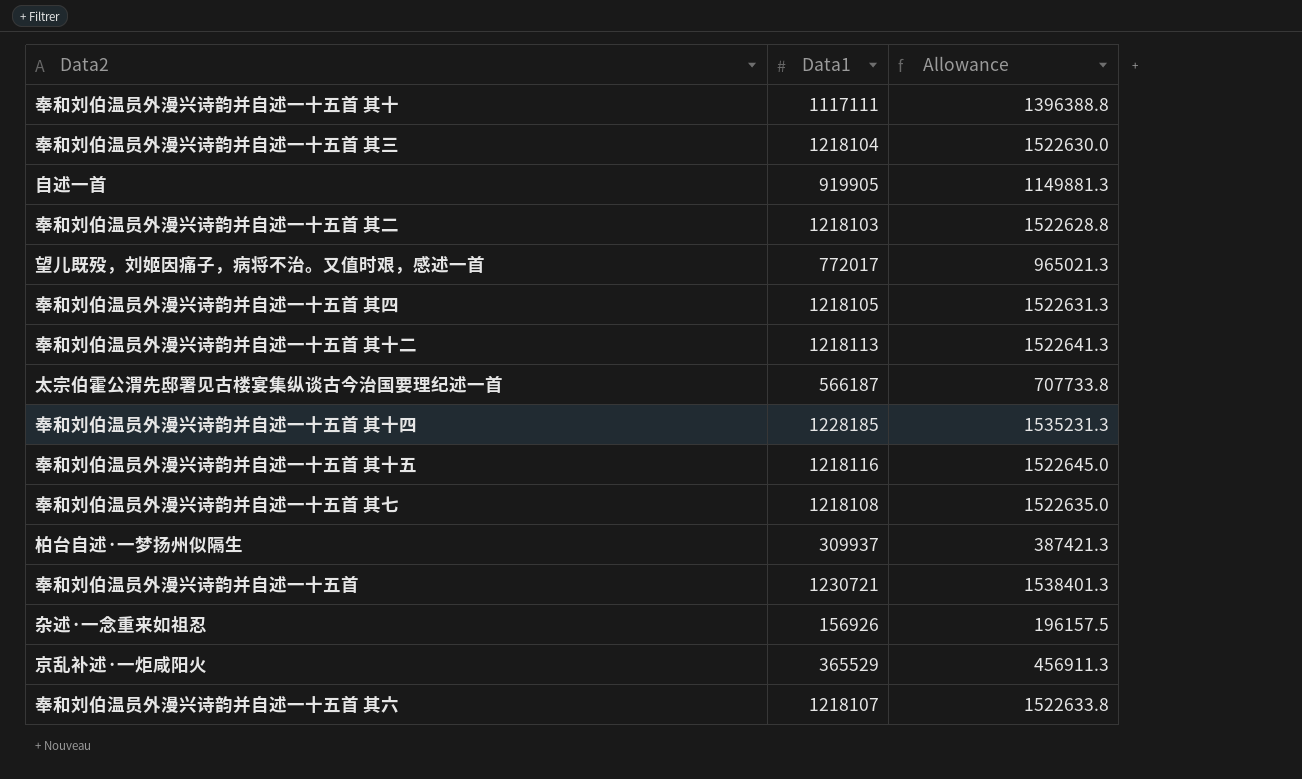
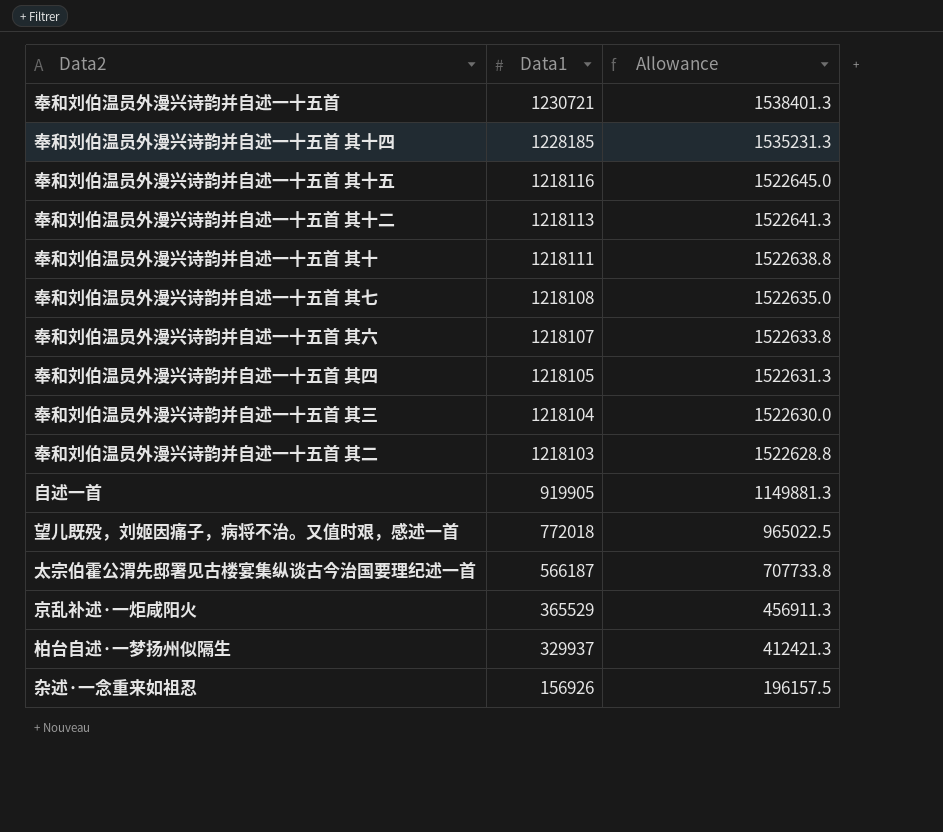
row order: none -> Data1 descending
奉和刘伯温员外漫兴诗韵并自述一十五首 其十 | Data1: 1117111 -> 1218111
奉和刘伯温员外漫兴诗韵并自述一十五首 其十 | Allowance: 1396388.8 -> 1522638.8
望儿既殁，刘姬因痛子，病将不治。又值时艰，感述一首 | Data1: 772017 -> 772018
望儿既殁，刘姬因痛子，病将不治。又值时艰，感述一首 | Allowance: 965021.3 -> 965022.5
柏台自述·一梦扬州似隔生 | Data1: 309937 -> 329937
柏台自述·一梦扬州似隔生 | Allowance: 387421.3 -> 412421.3

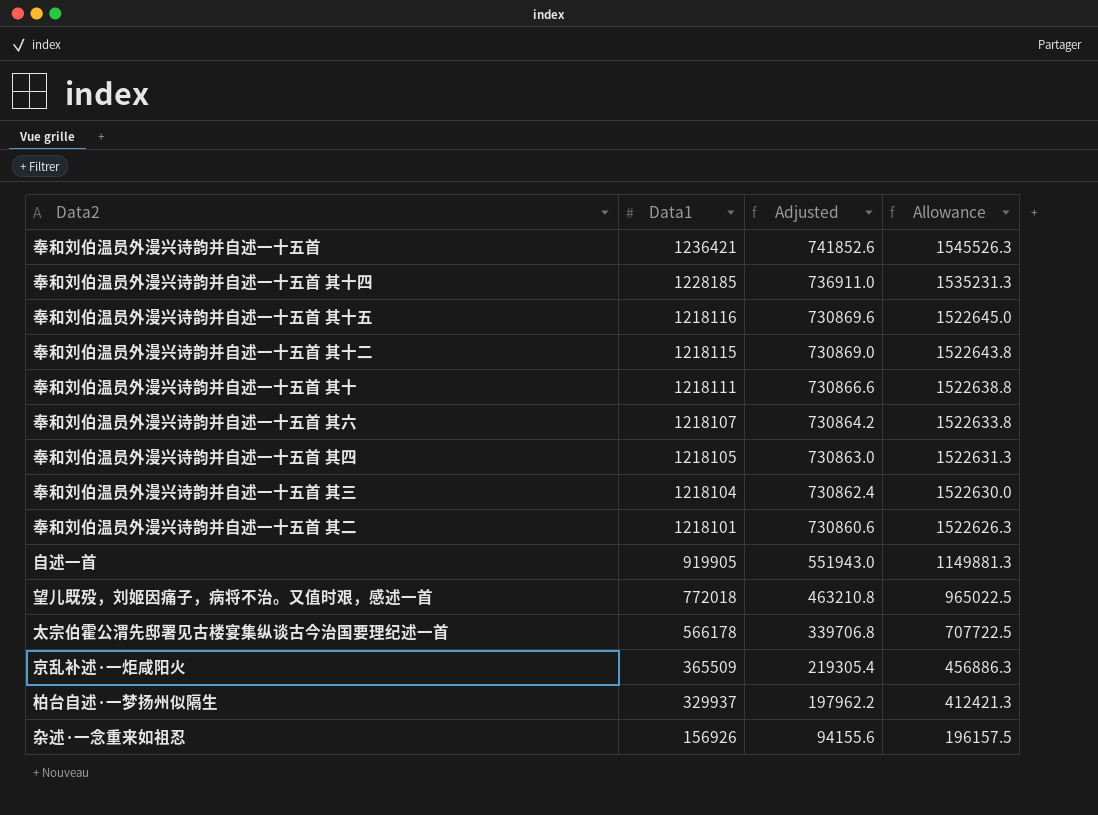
column Adjusted | formula: none -> [Data1] * 0.6
row 奉和刘伯温员外漫兴诗韵并自述一十五首 其七: 1218108 | 1522635.0 -> none
奉和刘伯温员外漫兴诗韵并自述一十五首 | Data1: 1230721 -> 1236421
奉和刘伯温员外漫兴诗韵并自述一十五首 | Allowance: 1538401.3 -> 1545526.3
奉和刘伯温员外漫兴诗韵并自述一十五首 其十二 | Data1: 1218113 -> 1218115
奉和刘伯温员外漫兴诗韵并自述一十五首 其十二 | Allowance: 1522641.3 -> 1522643.8
奉和刘伯温员外漫兴诗韵并自述一十五首 其二 | Data1: 1218103 -> 1218101
奉和刘伯温员外漫兴诗韵并自述一十五首 其二 | Allowance: 1522628.8 -> 1522626.3
太宗伯霍公渭先邸署见古楼宴集纵谈古今治国要理纪述一首 | Data1: 566187 -> 566178
太宗伯霍公渭先邸署见古楼宴集纵谈古今治国要理纪述一首 | Allowance: 707733.8 -> 707722.5
京乱补述·一炬咸阳火 | Data1: 365529 -> 365509
京乱补述·一炬咸阳火 | Allowance: 456911.3 -> 456886.3

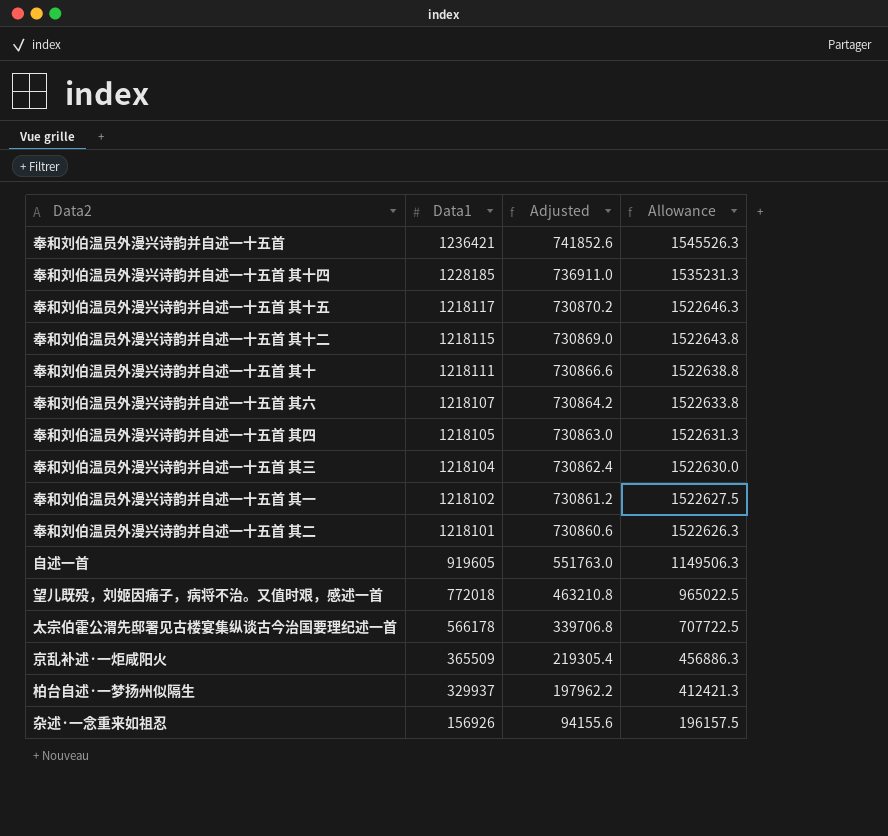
奉和刘伯温员外漫兴诗韵并自述一十五首 其十五 | Data1: 1218116 -> 1218117
奉和刘伯温员外漫兴诗韵并自述一十五首 其十五 | Adjusted: 730869.6 -> 730870.2
奉和刘伯温员外漫兴诗韵并自述一十五首 其十五 | Allowance: 1522645.0 -> 1522646.3
row 奉和刘伯温员外漫兴诗韵并自述一十五首 其一: none -> 1218102 | 730861.2 | 1522627.5
自述一首 | Data1: 919905 -> 919605
自述一首 | Adjusted: 551943.0 -> 551763.0
自述一首 | Allowance: 1149881.3 -> 1149506.3

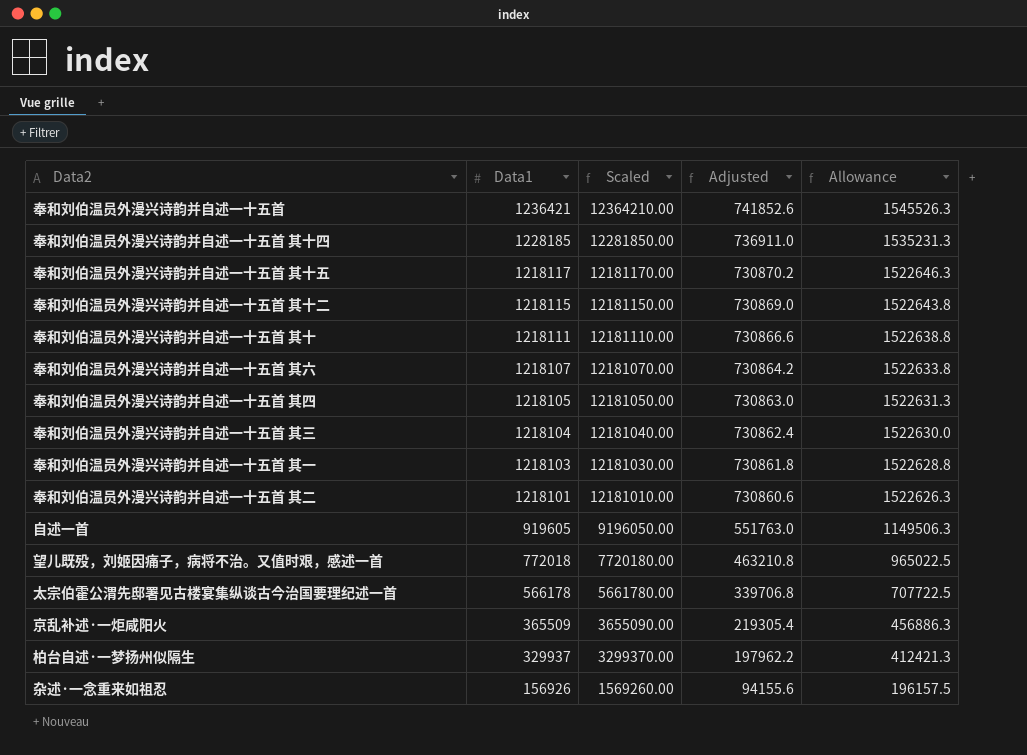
column Scaled | formula: none -> [Data1] * 10
奉和刘伯温员外漫兴诗韵并自述一十五首 其一 | Data1: 1218102 -> 1218103
奉和刘伯温员外漫兴诗韵并自述一十五首 其一 | Adjusted: 730861.2 -> 730861.8
奉和刘伯温员外漫兴诗韵并自述一十五首 其一 | Allowance: 1522627.5 -> 1522628.8

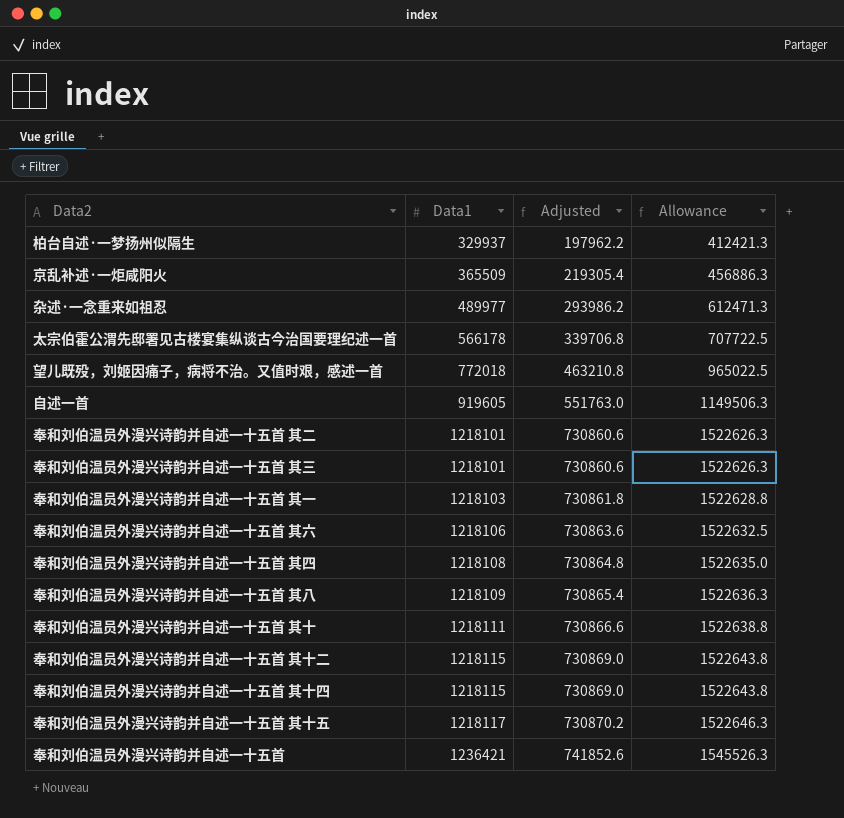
row order: Data1 descending -> Data1 ascending
column Scaled | formula: [Data1] * 10 -> none
杂述·一念重来如祖忍 | Data1: 156926 -> 489977
杂述·一念重来如祖忍 | Adjusted: 94155.6 -> 293986.2
杂述·一念重来如祖忍 | Allowance: 196157.5 -> 612471.3
奉和刘伯温员外漫兴诗韵并自述一十五首 其三 | Data1: 1218104 -> 1218101
奉和刘伯温员外漫兴诗韵并自述一十五首 其三 | Adjusted: 730862.4 -> 730860.6
奉和刘伯温员外漫兴诗韵并自述一十五首 其三 | Allowance: 1522630.0 -> 1522626.3
奉和刘伯温员外漫兴诗韵并自述一十五首 其六 | Data1: 1218107 -> 1218106
奉和刘伯温员外漫兴诗韵并自述一十五首 其六 | Adjusted: 730864.2 -> 730863.6
奉和刘伯温员外漫兴诗韵并自述一十五首 其六 | Allowance: 1522633.8 -> 1522632.5
奉和刘伯温员外漫兴诗韵并自述一十五首 其四 | Data1: 1218105 -> 1218108
奉和刘伯温员外漫兴诗韵并自述一十五首 其四 | Adjusted: 730863.0 -> 730864.8
奉和刘伯温员外漫兴诗韵并自述一十五首 其四 | Allowance: 1522631.3 -> 1522635.0
row 奉和刘伯温员外漫兴诗韵并自述一十五首 其八: none -> 1218109 | 730865.4 | 1522636.3
奉和刘伯温员外漫兴诗韵并自述一十五首 其十四 | Data1: 1228185 -> 1218115
奉和刘伯温员外漫兴诗韵并自述一十五首 其十四 | Adjusted: 736911.0 -> 730869.0
奉和刘伯温员外漫兴诗韵并自述一十五首 其十四 | Allowance: 1535231.3 -> 1522643.8

